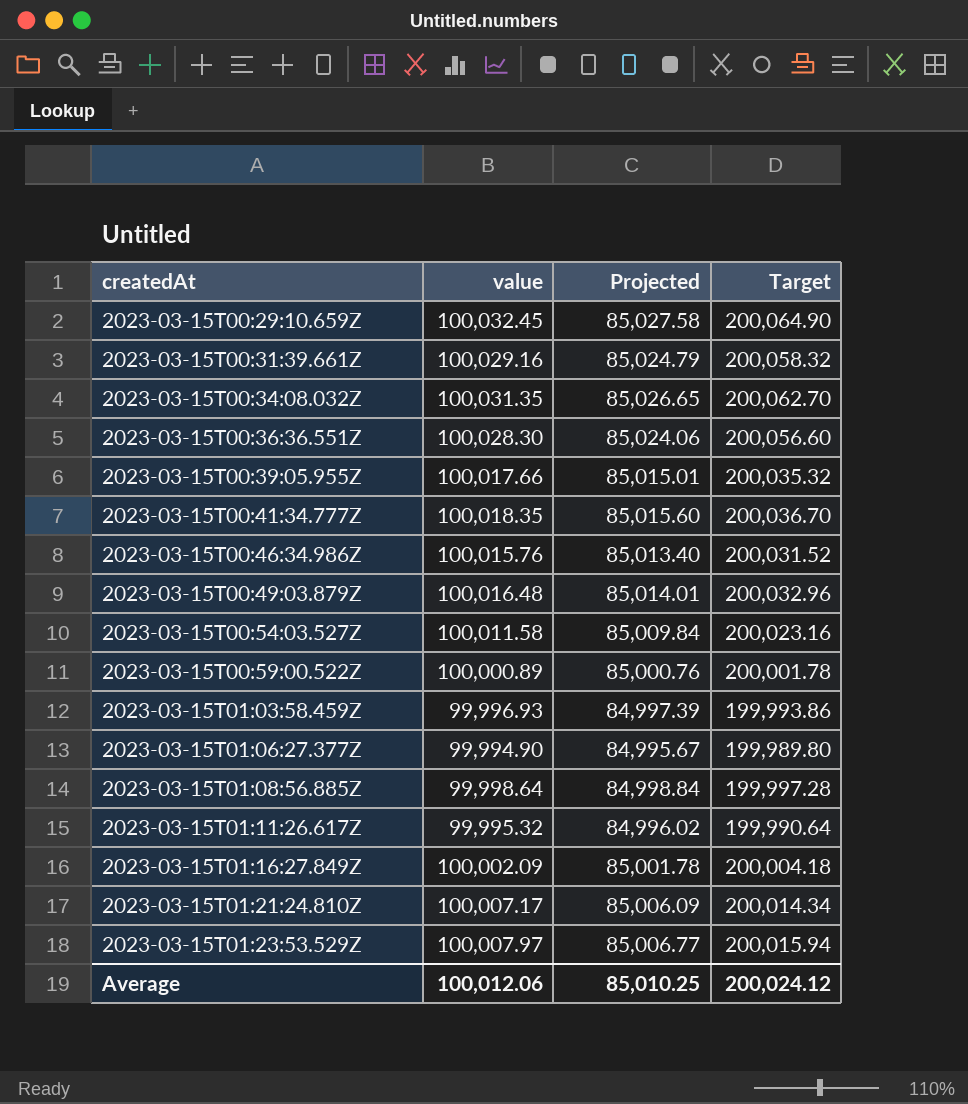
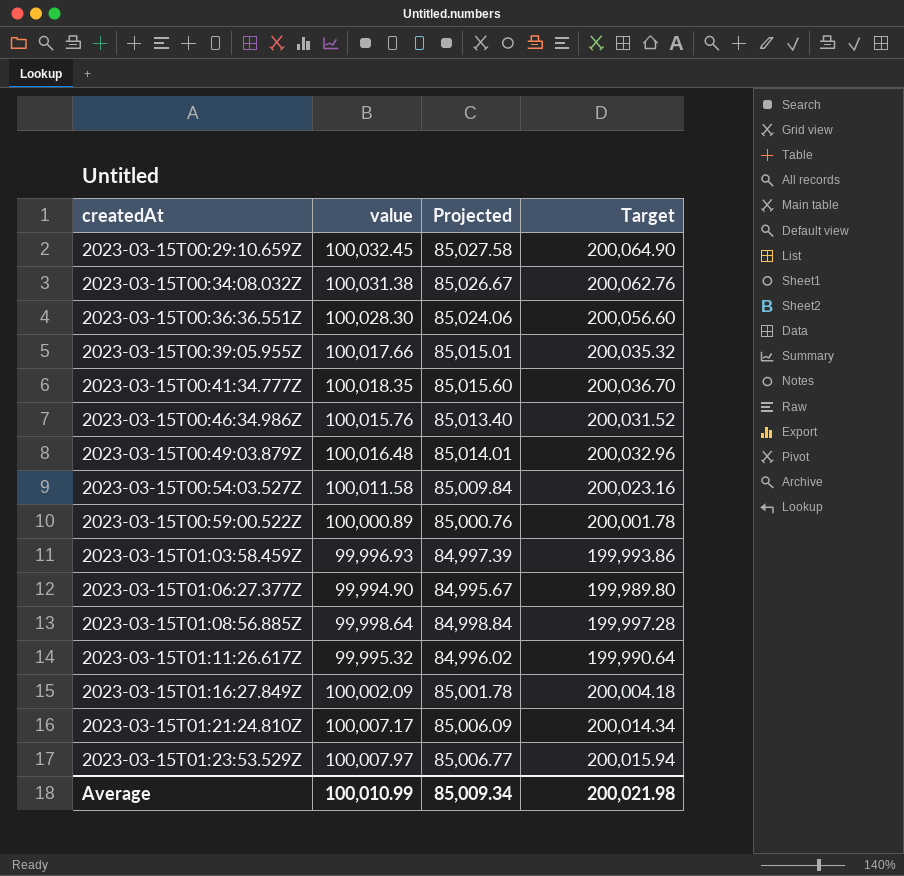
row 2023-03-15T00:31:39.661Z: 100,029.16 | 85,024.79 | 200,058.32 -> none
2023-03-15T00:34:08.032Z | value: 100,031.35 -> 100,031.38
2023-03-15T00:34:08.032Z | Projected: 85,026.65 -> 85,026.67
2023-03-15T00:34:08.032Z | Target: 200,062.70 -> 200,062.76
Average | value: 100,012.06 -> 100,010.99
Average | Projected: 85,010.25 -> 85,009.34
Average | Target: 200,024.12 -> 200,021.98

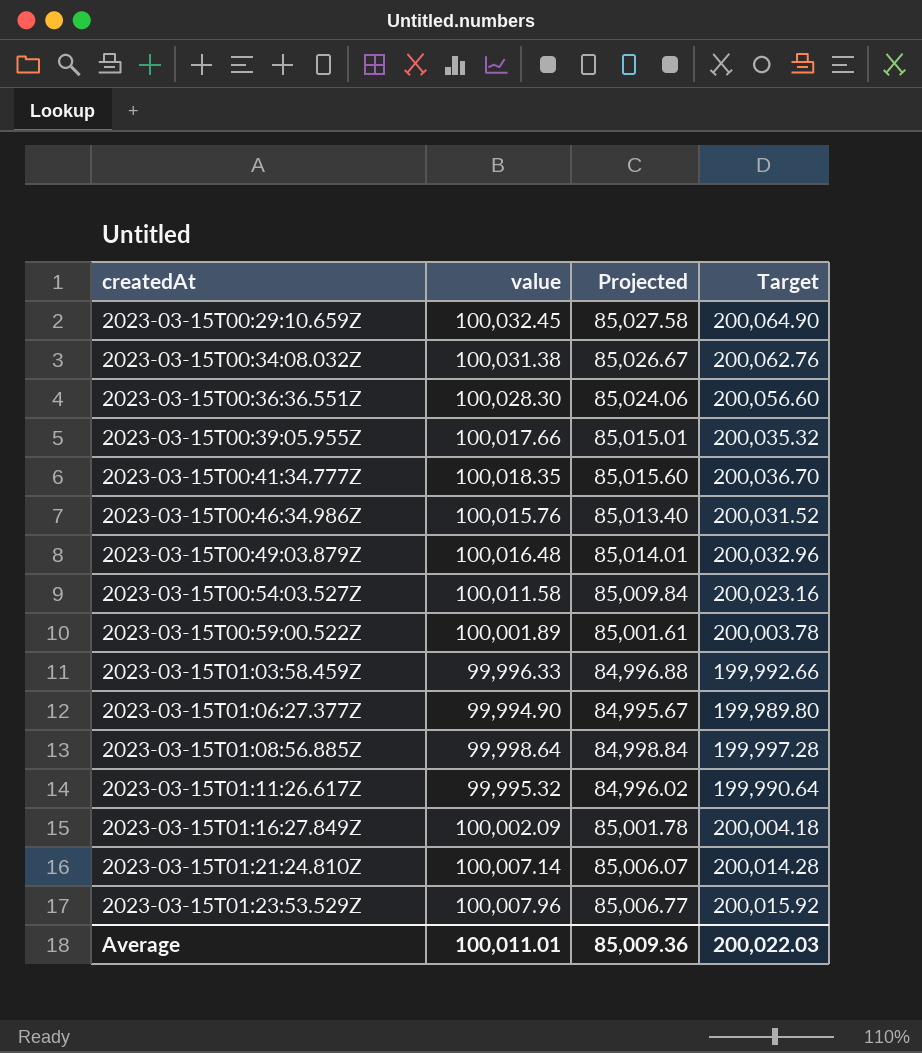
2023-03-15T00:59:00.522Z | value: 100,000.89 -> 100,001.89
2023-03-15T00:59:00.522Z | Projected: 85,000.76 -> 85,001.61
2023-03-15T00:59:00.522Z | Target: 200,001.78 -> 200,003.78
2023-03-15T01:03:58.459Z | value: 99,996.93 -> 99,996.33
2023-03-15T01:03:58.459Z | Projected: 84,997.39 -> 84,996.88
2023-03-15T01:03:58.459Z | Target: 199,993.86 -> 199,992.66
2023-03-15T01:21:24.810Z | value: 100,007.17 -> 100,007.14
2023-03-15T01:21:24.810Z | Projected: 85,006.09 -> 85,006.07
2023-03-15T01:21:24.810Z | Target: 200,014.34 -> 200,014.28
2023-03-15T01:23:53.529Z | value: 100,007.97 -> 100,007.96
2023-03-15T01:23:53.529Z | Target: 200,015.94 -> 200,015.92
Average | value: 100,010.99 -> 100,011.01
Average | Projected: 85,009.34 -> 85,009.36
Average | Target: 200,021.98 -> 200,022.03

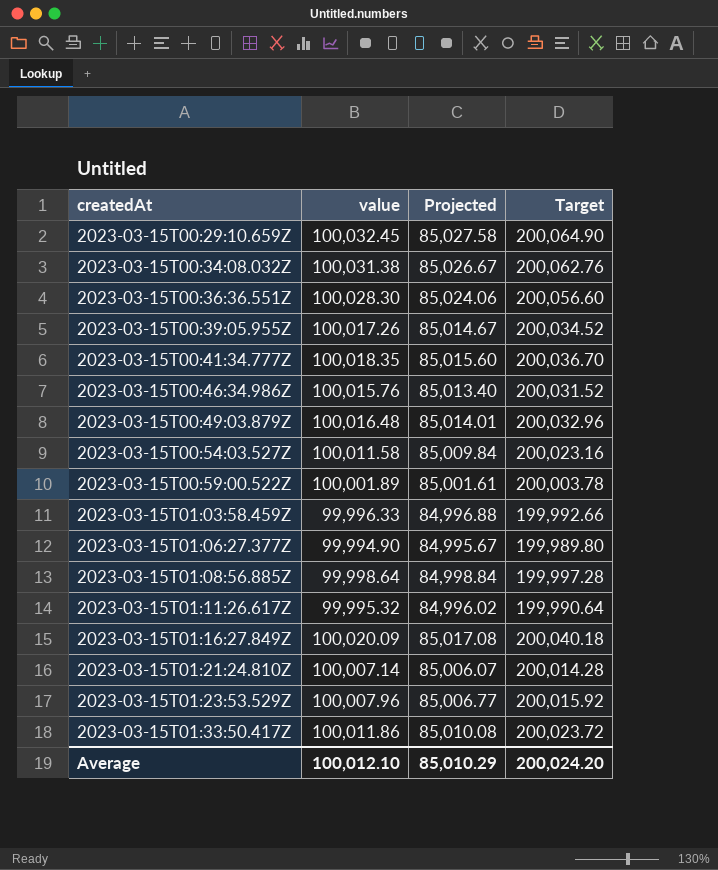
2023-03-15T00:39:05.955Z | value: 100,017.66 -> 100,017.26
2023-03-15T00:39:05.955Z | Projected: 85,015.01 -> 85,014.67
2023-03-15T00:39:05.955Z | Target: 200,035.32 -> 200,034.52
2023-03-15T01:16:27.849Z | value: 100,002.09 -> 100,020.09
2023-03-15T01:16:27.849Z | Projected: 85,001.78 -> 85,017.08
2023-03-15T01:16:27.849Z | Target: 200,004.18 -> 200,040.18
row 2023-03-15T01:33:50.417Z: none -> 100,011.86 | 85,010.08 | 200,023.72
Average | value: 100,011.01 -> 100,012.10
Average | Projected: 85,009.36 -> 85,010.29
Average | Target: 200,022.03 -> 200,024.20

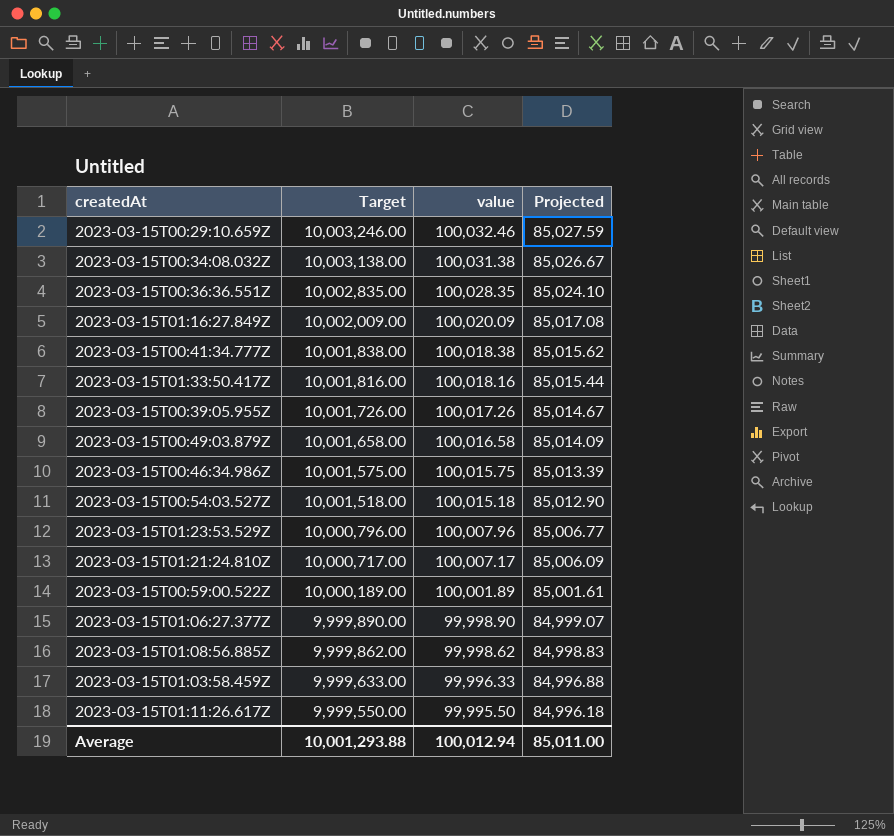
row order: createdAt ascending -> Target descending
column Target | formula: [value] * 2 -> [value] * 100
column Target | position: 4 -> 2
2023-03-15T00:29:10.659Z | value: 100,032.45 -> 100,032.46
2023-03-15T00:29:10.659Z | Projected: 85,027.58 -> 85,027.59
2023-03-15T00:36:36.551Z | value: 100,028.30 -> 100,028.35
2023-03-15T00:36:36.551Z | Projected: 85,024.06 -> 85,024.10
2023-03-15T00:41:34.777Z | value: 100,018.35 -> 100,018.38
2023-03-15T00:41:34.777Z | Projected: 85,015.60 -> 85,015.62
2023-03-15T01:33:50.417Z | value: 100,011.86 -> 100,018.16
2023-03-15T01:33:50.417Z | Projected: 85,010.08 -> 85,015.44
2023-03-15T00:49:03.879Z | value: 100,016.48 -> 100,016.58
2023-03-15T00:49:03.879Z | Projected: 85,014.01 -> 85,014.09
2023-03-15T00:46:34.986Z | value: 100,015.76 -> 100,015.75
2023-03-15T00:46:34.986Z | Projected: 85,013.40 -> 85,013.39
2023-03-15T00:54:03.527Z | value: 100,011.58 -> 100,015.18
2023-03-15T00:54:03.527Z | Projected: 85,009.84 -> 85,012.90
2023-03-15T01:21:24.810Z | value: 100,007.14 -> 100,007.17
2023-03-15T01:21:24.810Z | Projected: 85,006.07 -> 85,006.09
2023-03-15T01:06:27.377Z | value: 99,994.90 -> 99,998.90
2023-03-15T01:06:27.377Z | Projected: 84,995.67 -> 84,999.07
2023-03-15T01:08:56.885Z | value: 99,998.64 -> 99,998.62
2023-03-15T01:08:56.885Z | Projected: 84,998.84 -> 84,998.83
2023-03-15T01:11:26.617Z | value: 99,995.32 -> 99,995.50
2023-03-15T01:11:26.617Z | Projected: 84,996.02 -> 84,996.18
Average | Target: 200,024.20 -> 10,001,293.88
Average | value: 100,012.10 -> 100,012.94
Average | Projected: 85,010.29 -> 85,011.00

